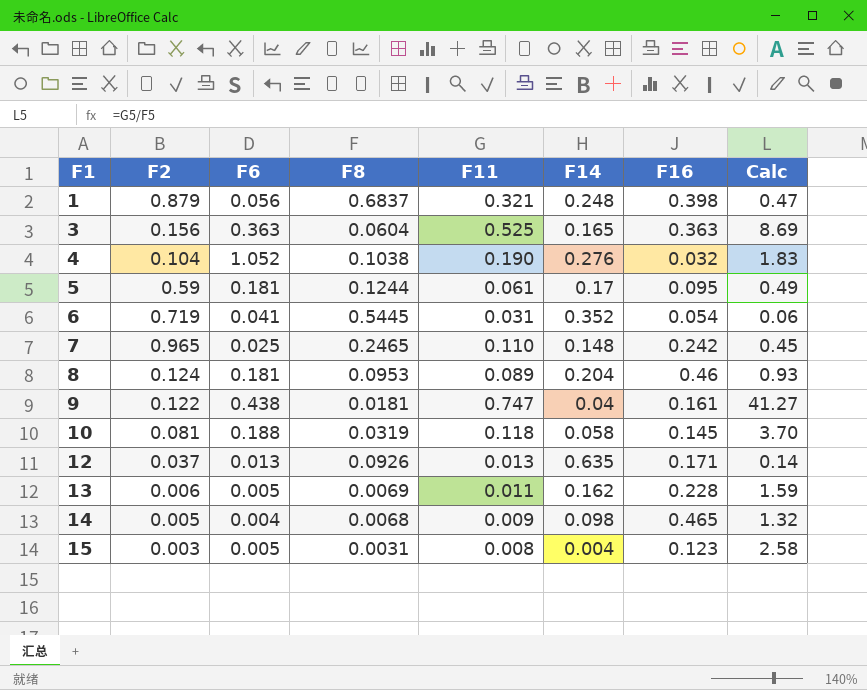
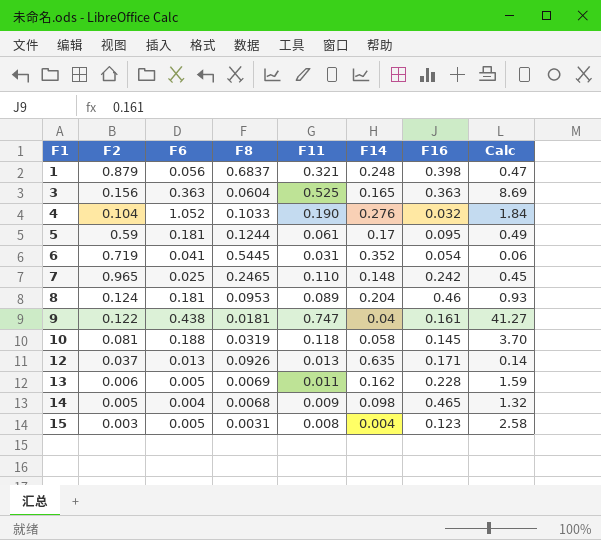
4 | F8: 0.1038 -> 0.1033
4 | Calc: 1.83 -> 1.84

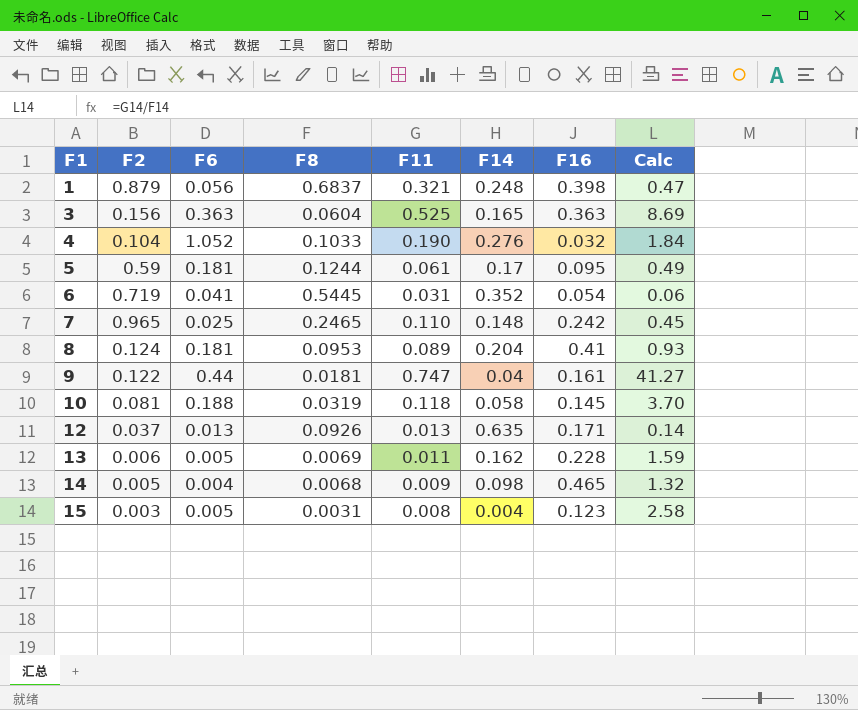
8 | F16: 0.46 -> 0.41
9 | F6: 0.438 -> 0.44

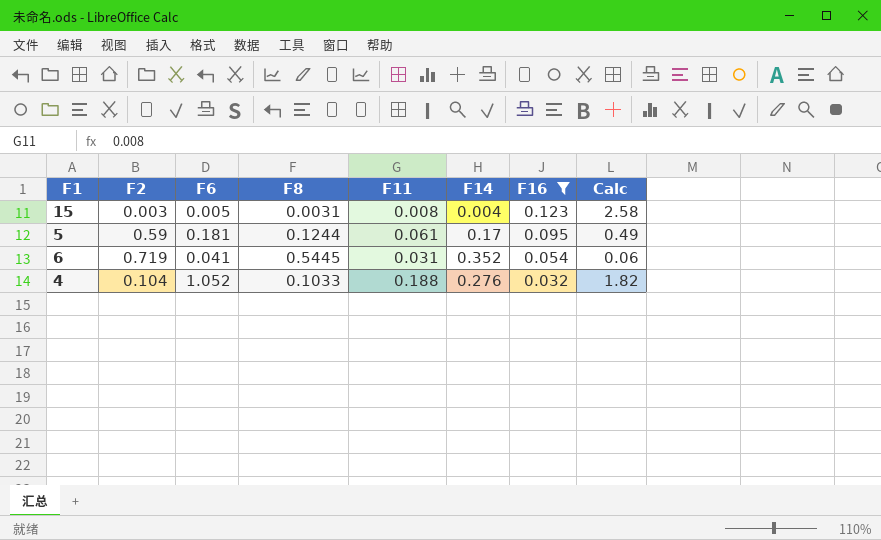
filter: none -> F16 <= 0.123
row order: F1 ascending -> F16 descending
4 | F11: 0.190 -> 0.188
4 | Calc: 1.84 -> 1.82

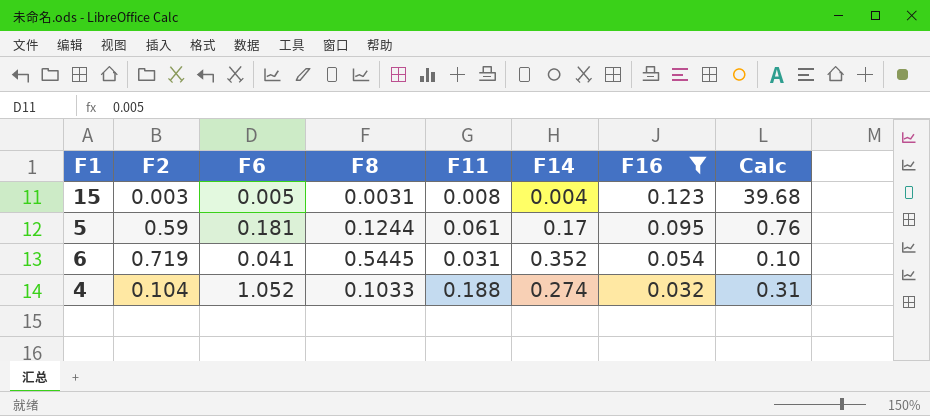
column Calc | formula: [F11] / [F8] -> [F16] / [F8]
4 | F14: 0.276 -> 0.274

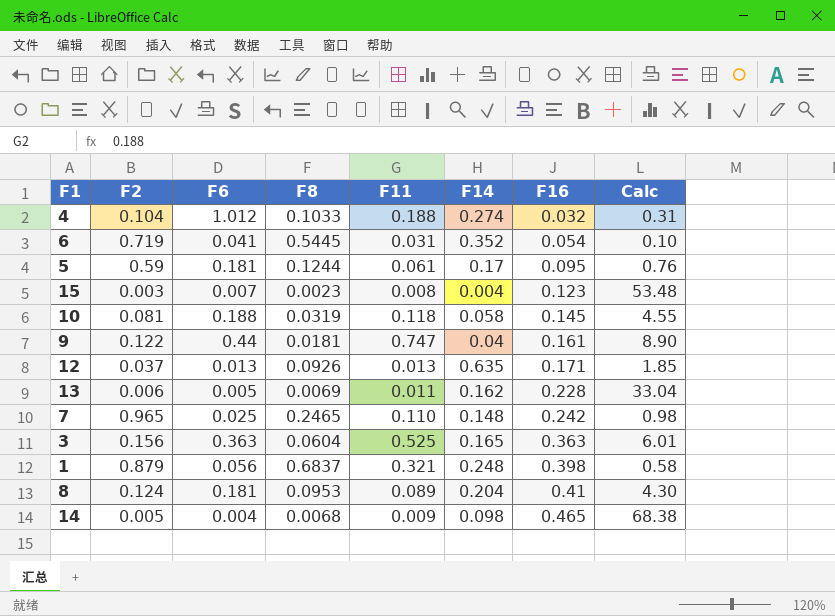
filter: F16 <= 0.123 -> none
row order: F16 descending -> F16 ascending
4 | F6: 1.052 -> 1.012
15 | F6: 0.005 -> 0.007
15 | F8: 0.0031 -> 0.0023
15 | Calc: 39.68 -> 53.48

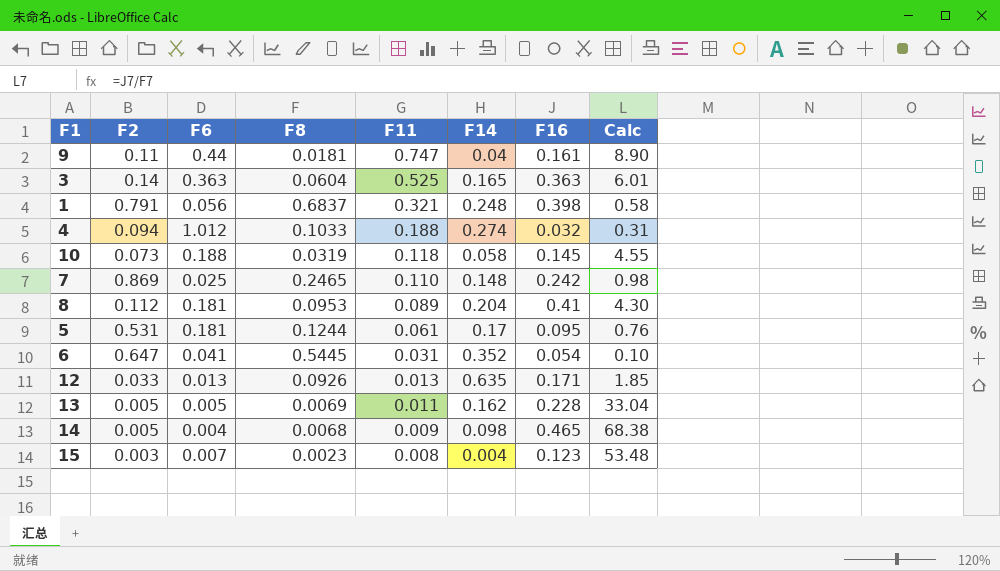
row order: F16 ascending -> F11 descending
9 | F2: 0.122 -> 0.11
3 | F2: 0.156 -> 0.14
1 | F2: 0.879 -> 0.791
4 | F2: 0.104 -> 0.094
10 | F2: 0.081 -> 0.073
7 | F2: 0.965 -> 0.869
8 | F2: 0.124 -> 0.112
5 | F2: 0.59 -> 0.531
6 | F2: 0.719 -> 0.647
12 | F2: 0.037 -> 0.033
13 | F2: 0.006 -> 0.005

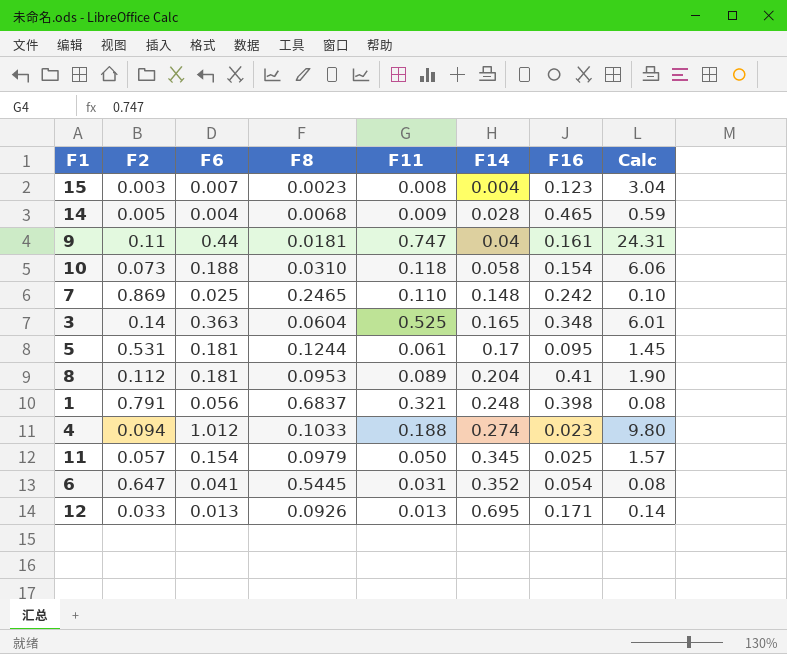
row order: F11 descending -> F14 ascending
column Calc | formula: [F16] / [F8] -> [F6] / [F8]
row 13: 0.005 | 0.005 | 0.0069 | 0.011 | 0.162 | 0.228 | 33.04 -> none
14 | F14: 0.098 -> 0.028
10 | F8: 0.0319 -> 0.0310
10 | F16: 0.145 -> 0.154
3 | F16: 0.363 -> 0.348
4 | F16: 0.032 -> 0.023
row 11: none -> 0.057 | 0.154 | 0.0979 | 0.050 | 0.345 | 0.025 | 1.57
12 | F14: 0.635 -> 0.695

